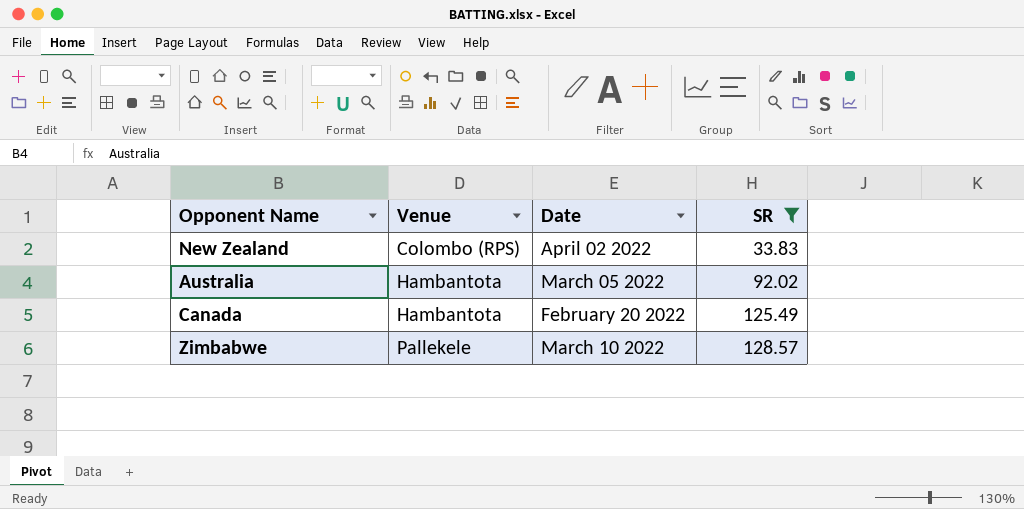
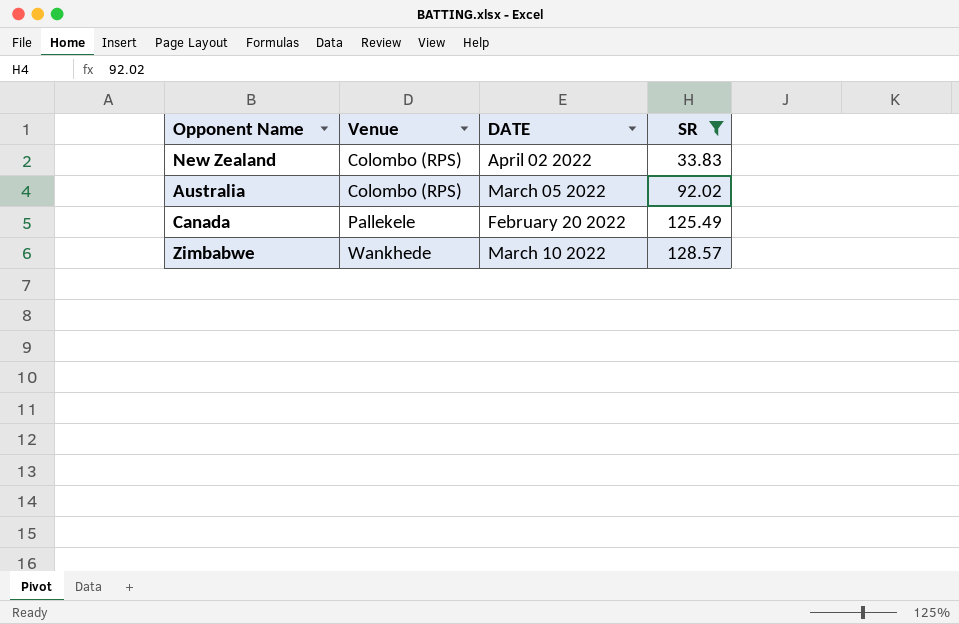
column name: Date -> DATE
Australia | Venue: Hambantota -> Colombo (RPS)
Canada | Venue: Hambantota -> Pallekele
Zimbabwe | Venue: Pallekele -> Wankhede

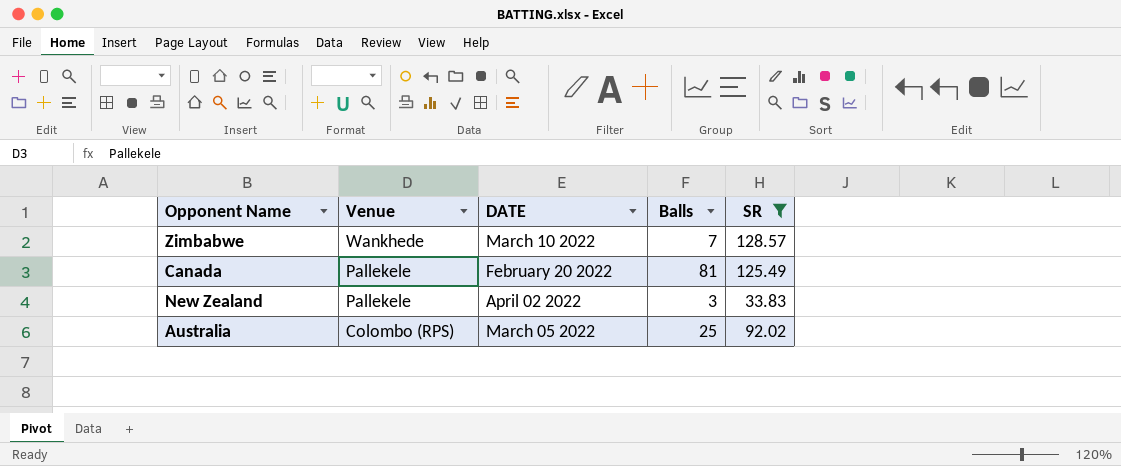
row order: Venue ascending -> Venue descending
column Balls | position: none -> 4
New Zealand | Venue: Colombo (RPS) -> Pallekele

